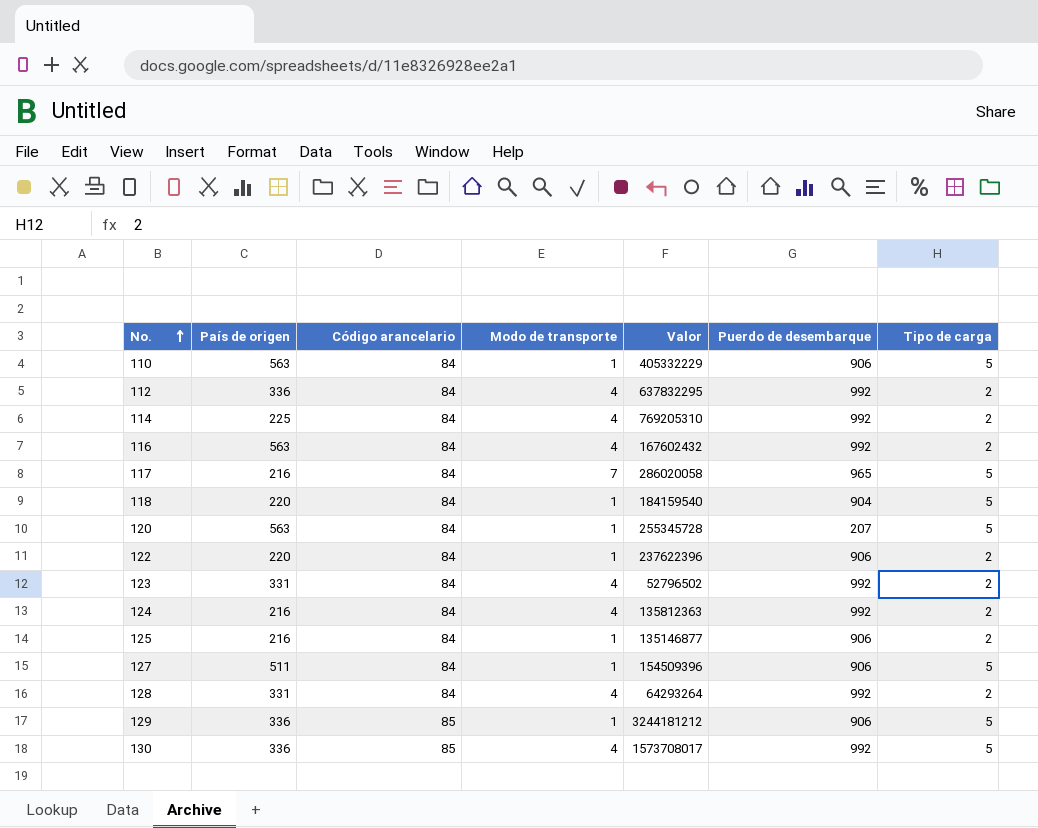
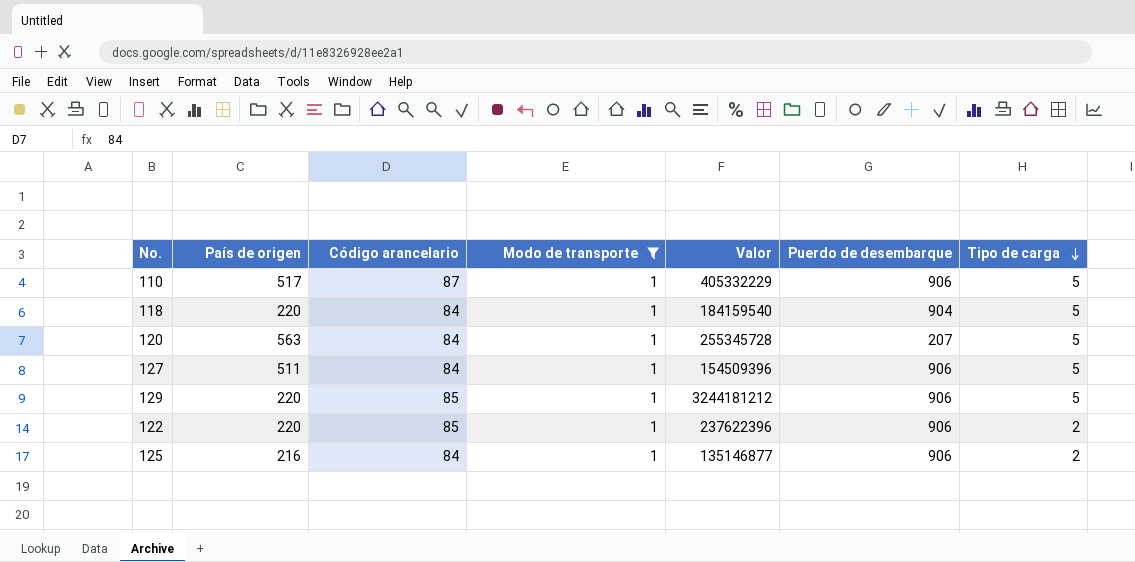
filter: none -> Modo de transporte = 1
row order: No. ascending -> Tipo de carga descending
110 | País de origen: 563 -> 517
110 | Código arancelario: 84 -> 87
129 | País de origen: 336 -> 220
122 | Código arancelario: 84 -> 85

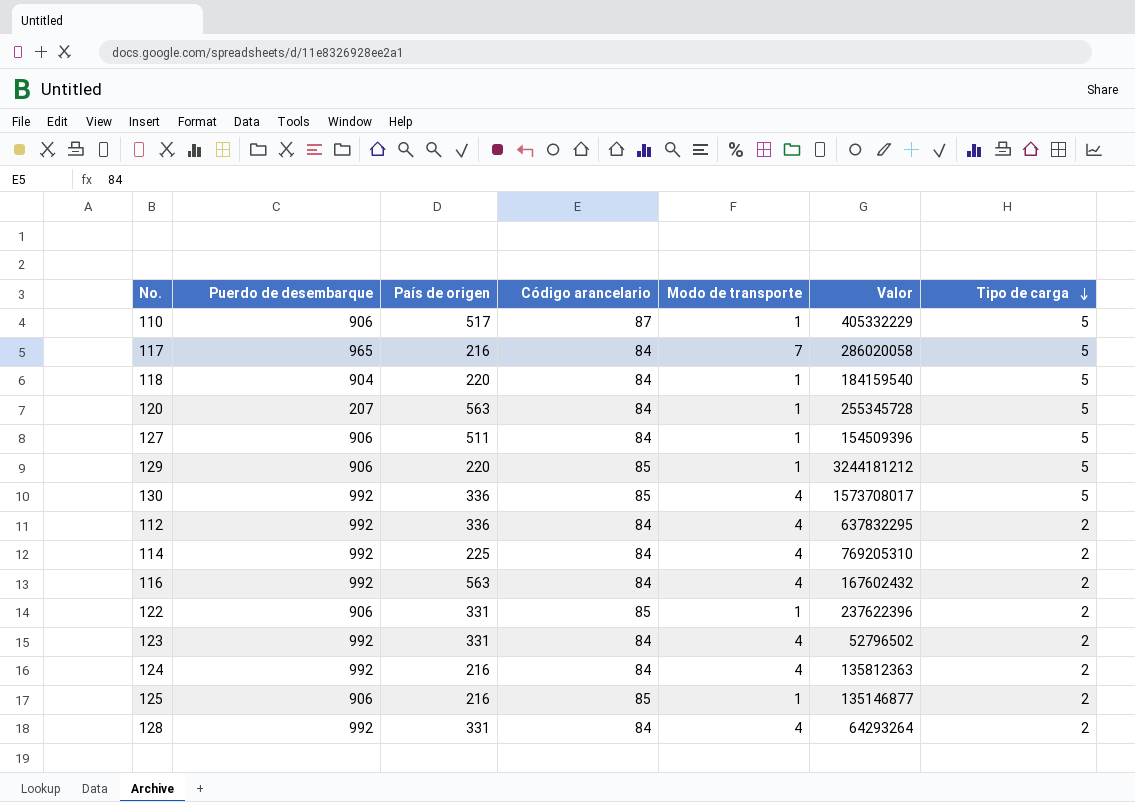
filter: Modo de transporte = 1 -> none
column Puerdo de desembarque | position: 6 -> 2
122 | País de origen: 220 -> 331
125 | Código arancelario: 84 -> 85

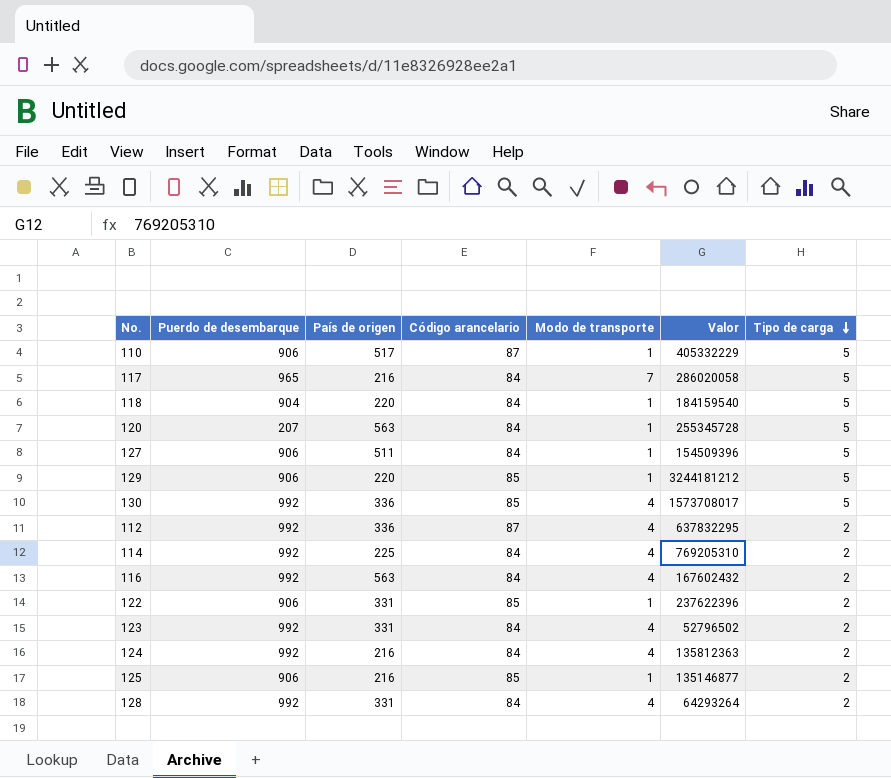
112 | Código arancelario: 84 -> 87

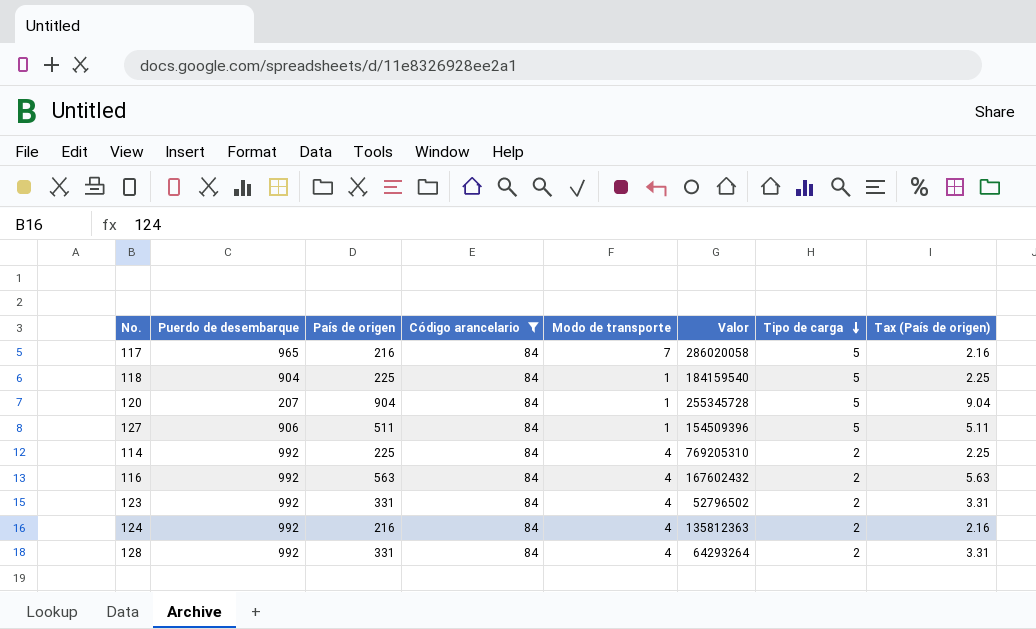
filter: none -> Código arancelario = 84
column Tax (País de origen) | formula: none -> [País de origen] * 0.01
118 | País de origen: 220 -> 225
120 | País de origen: 563 -> 904

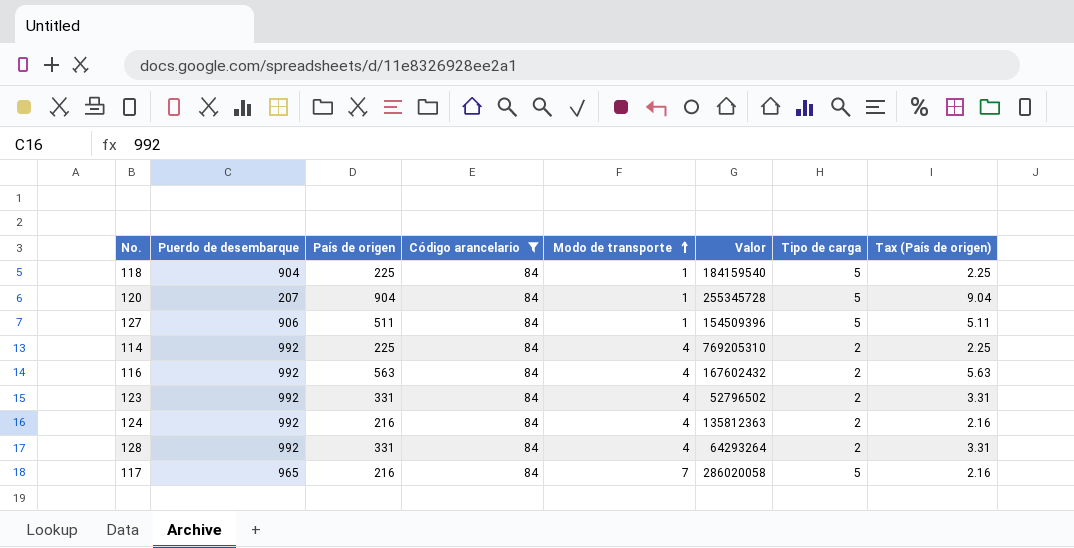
row order: Tipo de carga descending -> Modo de transporte ascending

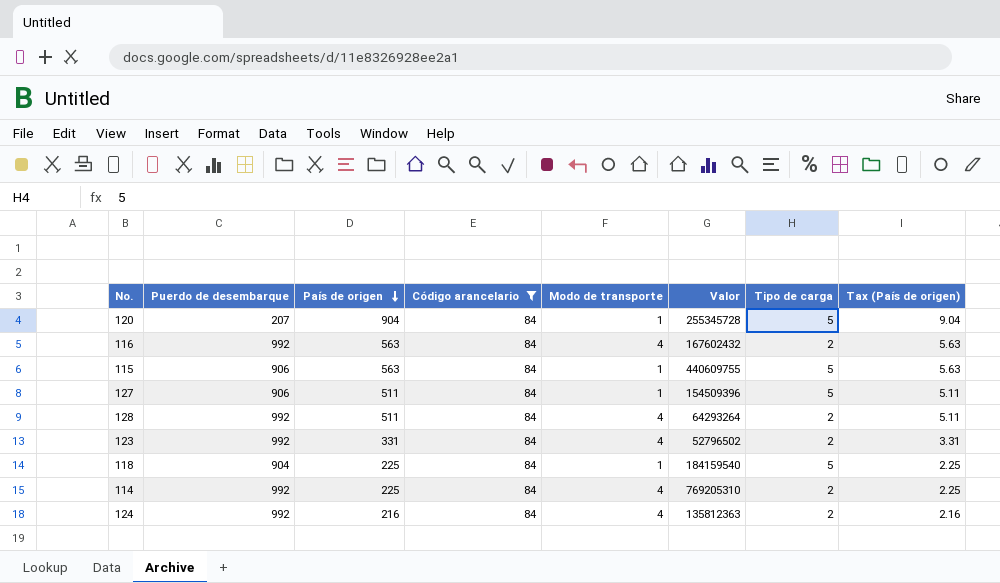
row order: Modo de transporte ascending -> País de origen descending
row 117: 965 | 216 | 84 | 7 | 286020058 | 5 | 2.16 -> none
row 115: none -> 906 | 563 | 84 | 1 | 440609755 | 5 | 5.63
128 | País de origen: 331 -> 511
128 | Tax (País de origen): 3.31 -> 5.11

